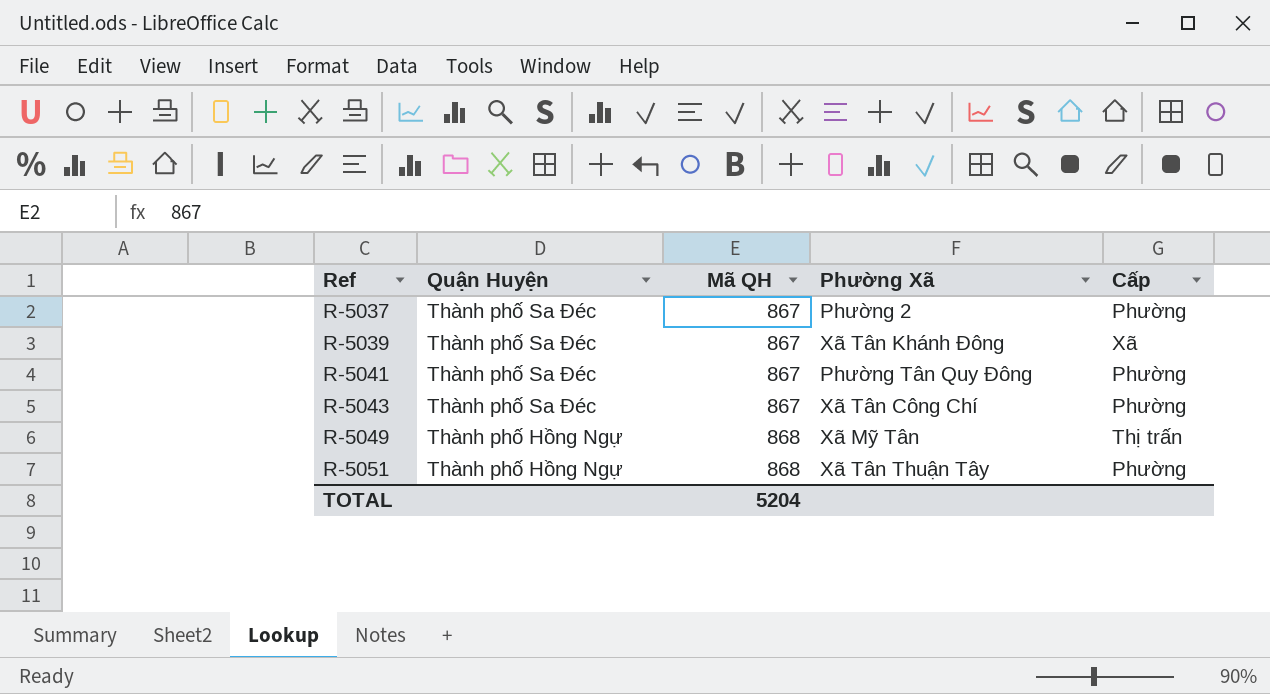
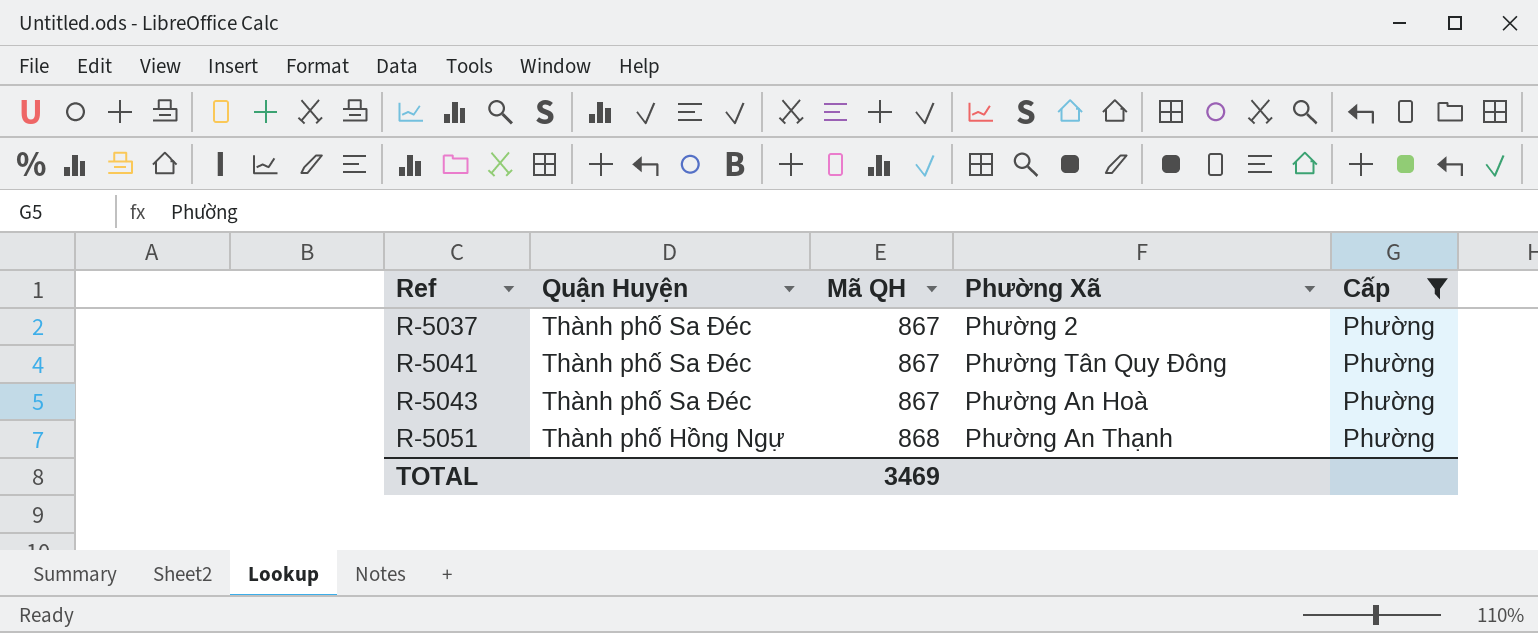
filter: none -> Cấp = Phường
R-5043 | Phường Xã: Xã Tân Công Chí -> Phường An Hoà
R-5051 | Phường Xã: Xã Tân Thuận Tây -> Phường An Thạnh
TOTAL | Mã QH: 5204 -> 3469

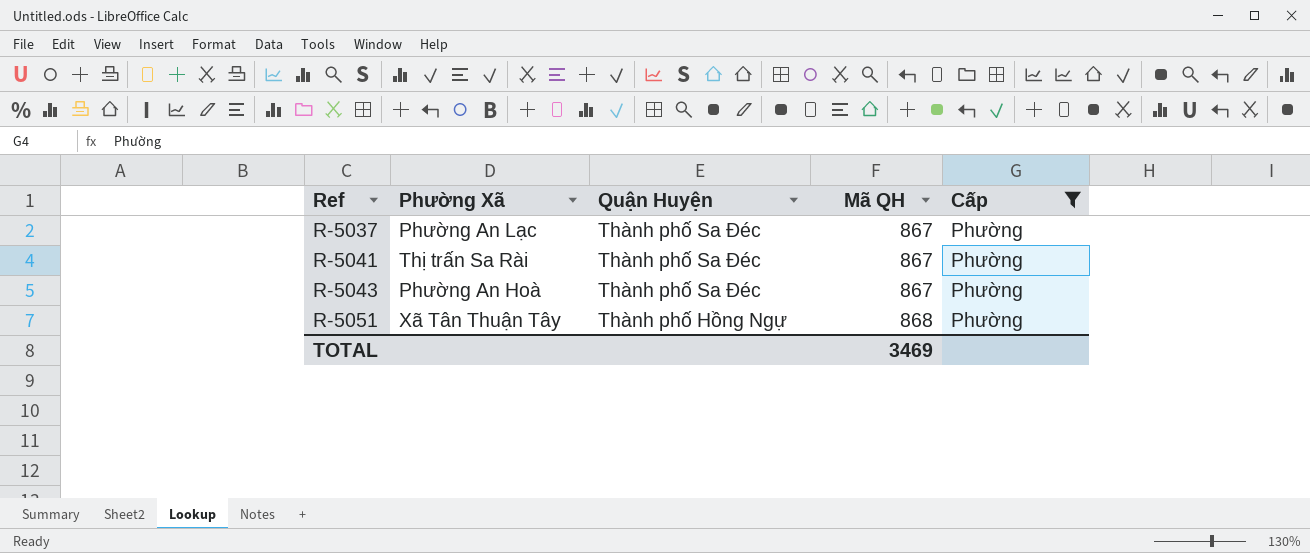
column Phường Xã | position: 4 -> 2
R-5037 | Phường Xã: Phường 2 -> Phường An Lạc
R-5041 | Phường Xã: Phường Tân Quy Đông -> Thị trấn Sa Rài
R-5051 | Phường Xã: Phường An Thạnh -> Xã Tân Thuận Tây

